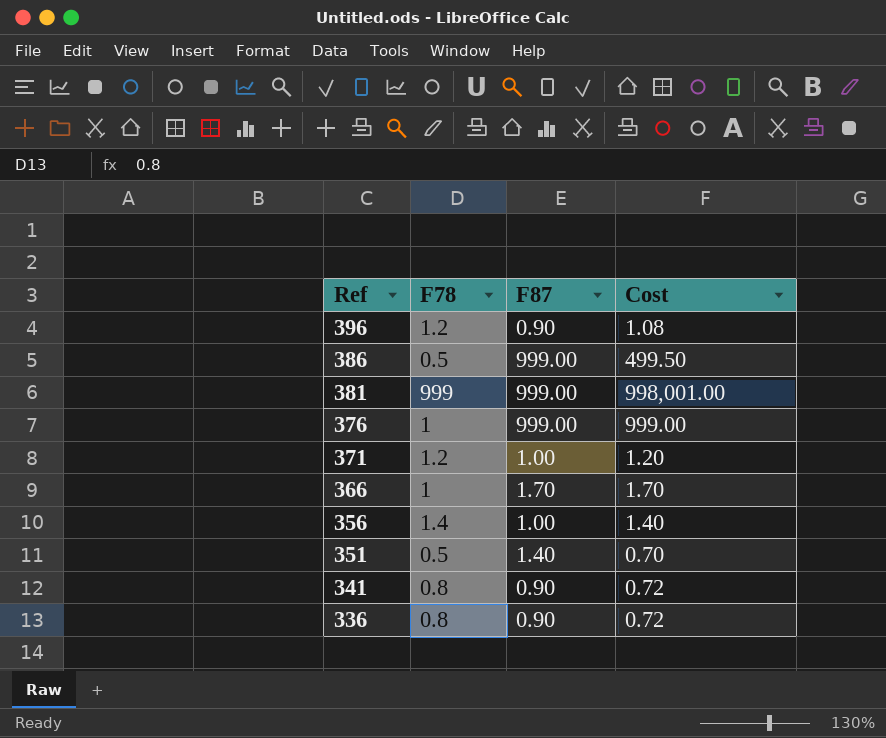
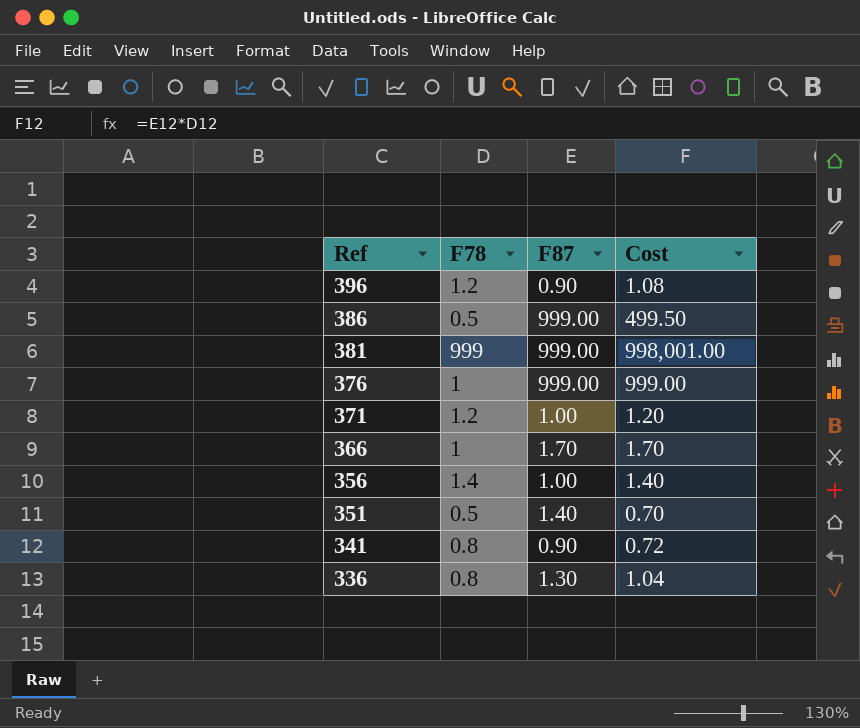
336 | F87: 0.90 -> 1.30
336 | Cost: 0.72 -> 1.04

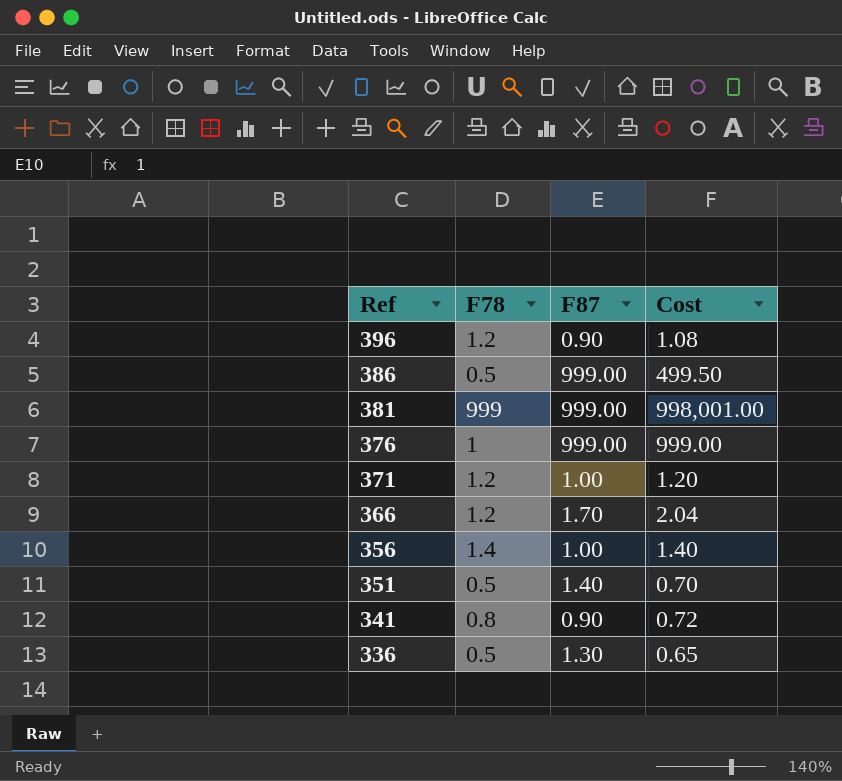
366 | F78: 1 -> 1.2
366 | Cost: 1.70 -> 2.04
336 | F78: 0.8 -> 0.5
336 | Cost: 1.04 -> 0.65

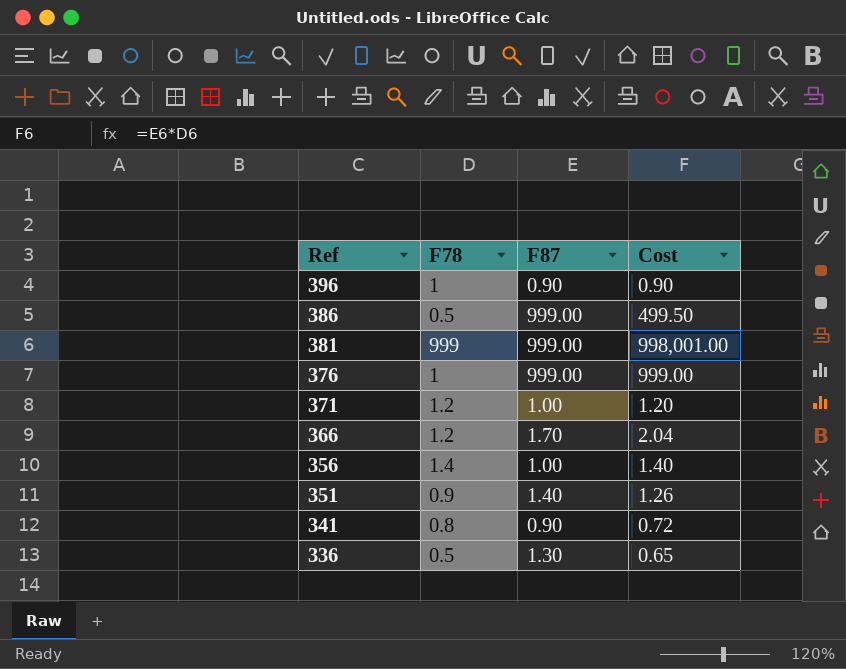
396 | F78: 1.2 -> 1
396 | Cost: 1.08 -> 0.90
351 | F78: 0.5 -> 0.9
351 | Cost: 0.70 -> 1.26

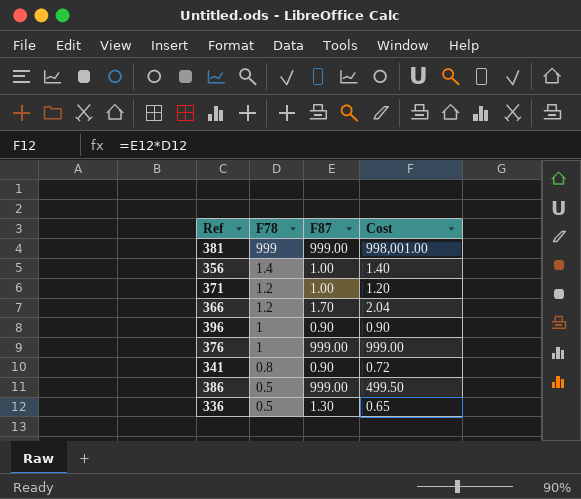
row order: Ref descending -> F78 descending
row 351: 0.9 | 1.40 | 1.26 -> none

